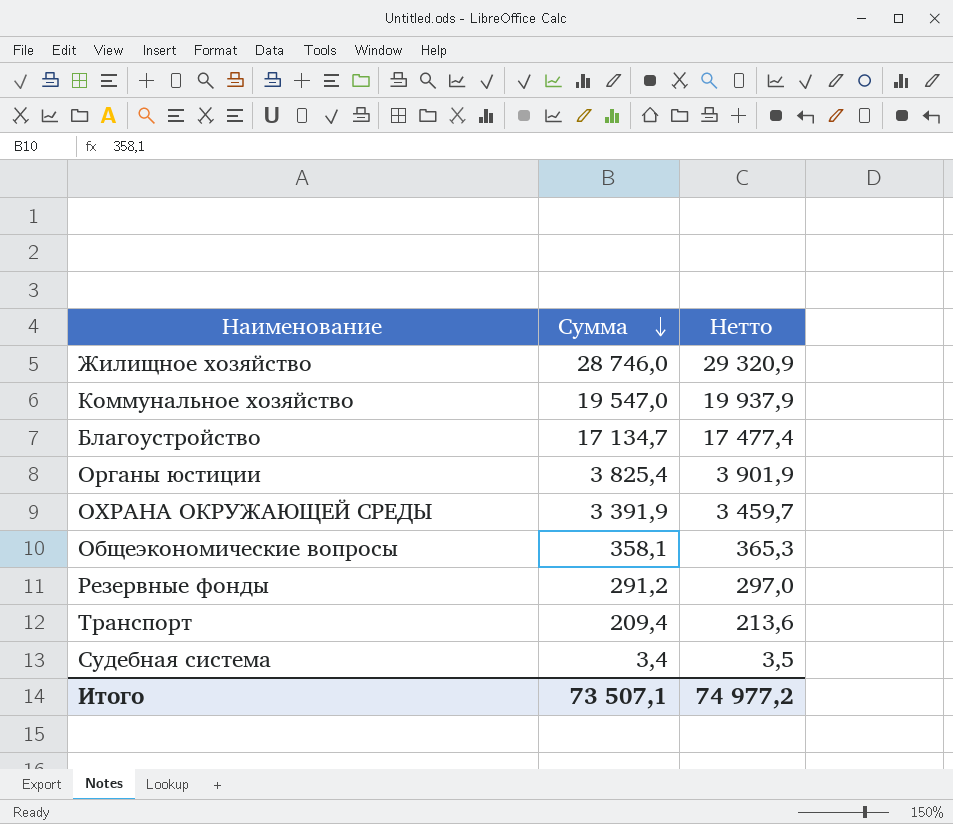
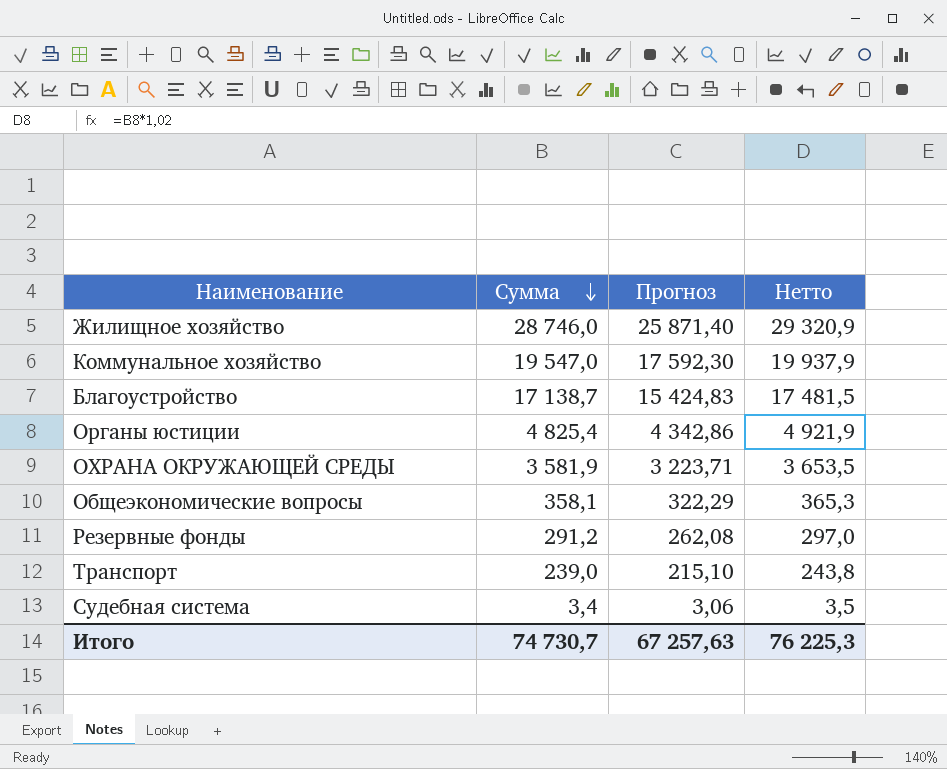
column Прогноз | formula: none -> [Сумма] * 0,9
Благоустройство | Сумма: 17 134,7 -> 17 138,7
Благоустройство | Нетто: 17 477,4 -> 17 481,5
Органы юстиции | Сумма: 3 825,4 -> 4 825,4
Органы юстиции | Нетто: 3 901,9 -> 4 921,9
ОХРАНА ОКРУЖАЮЩЕЙ СРЕДЫ | Сумма: 3 391,9 -> 3 581,9
ОХРАНА ОКРУЖАЮЩЕЙ СРЕДЫ | Нетто: 3 459,7 -> 3 653,5
Транспорт | Сумма: 209,4 -> 239,0
Транспорт | Нетто: 213,6 -> 243,8
Итого | Сумма: 73 507,1 -> 74 730,7
Итого | Нетто: 74 977,2 -> 76 225,3

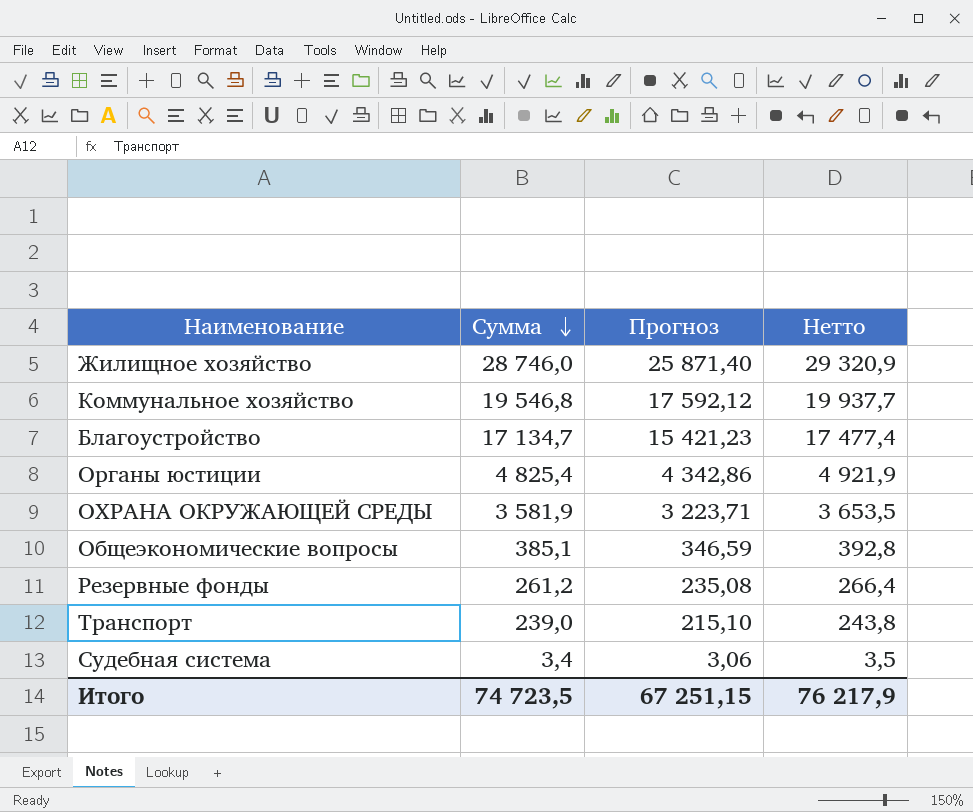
Коммунальное хозяйство | Сумма: 19 547,0 -> 19 546,8
Коммунальное хозяйство | Прогноз: 17 592,30 -> 17 592,12
Коммунальное хозяйство | Нетто: 19 937,9 -> 19 937,7
Благоустройство | Сумма: 17 138,7 -> 17 134,7
Благоустройство | Прогноз: 15 424,83 -> 15 421,23
Благоустройство | Нетто: 17 481,5 -> 17 477,4
Общеэкономические вопросы | Сумма: 358,1 -> 385,1
Общеэкономические вопросы | Прогноз: 322,29 -> 346,59
Общеэкономические вопросы | Нетто: 365,3 -> 392,8
Резервные фонды | Сумма: 291,2 -> 261,2
Резервные фонды | Прогноз: 262,08 -> 235,08
Резервные фонды | Нетто: 297,0 -> 266,4
Итого | Сумма: 74 730,7 -> 74 723,5
Итого | Прогноз: 67 257,63 -> 67 251,15
Итого | Нетто: 76 225,3 -> 76 217,9

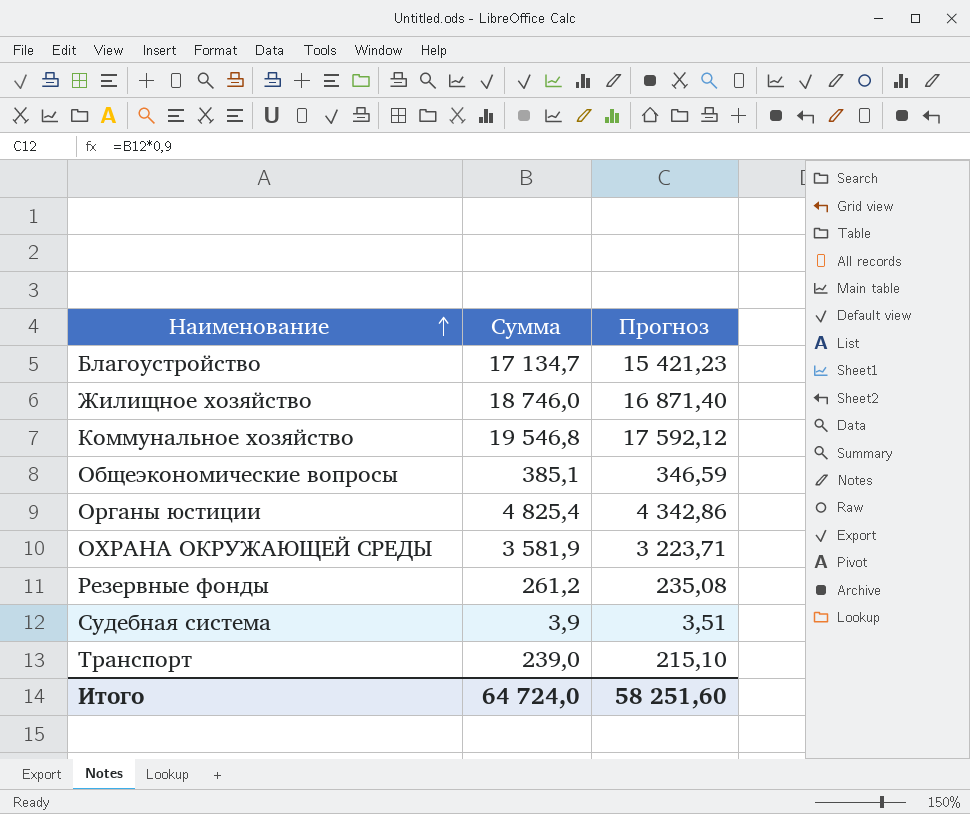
row order: Сумма descending -> Наименование ascending
column Нетто | formula: [Сумма] * 1,02 -> none
Жилищное хозяйство | Сумма: 28 746,0 -> 18 746,0
Жилищное хозяйство | Прогноз: 25 871,40 -> 16 871,40
Судебная система | Сумма: 3,4 -> 3,9
Судебная система | Прогноз: 3,06 -> 3,51
Итого | Сумма: 74 723,5 -> 64 724,0
Итого | Прогноз: 67 251,15 -> 58 251,60

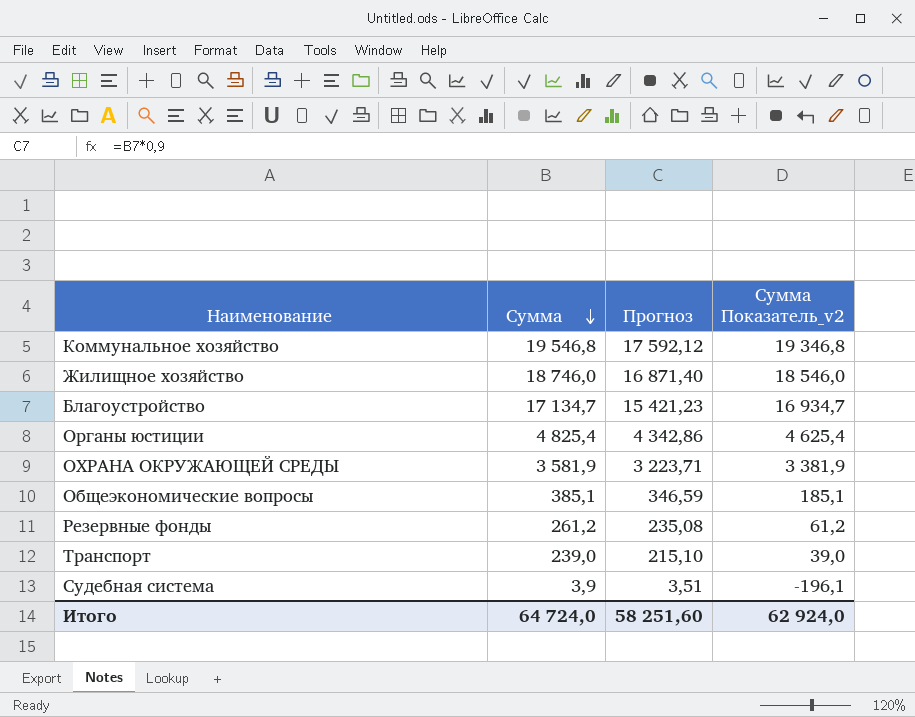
row order: Наименование ascending -> Сумма descending
column Сумма Показатель_v2 | formula: none -> [Сумма] - 200

